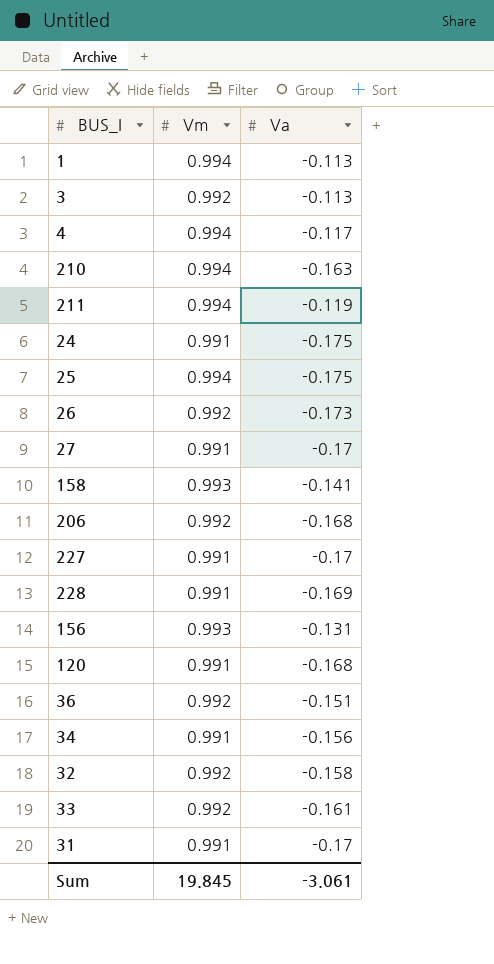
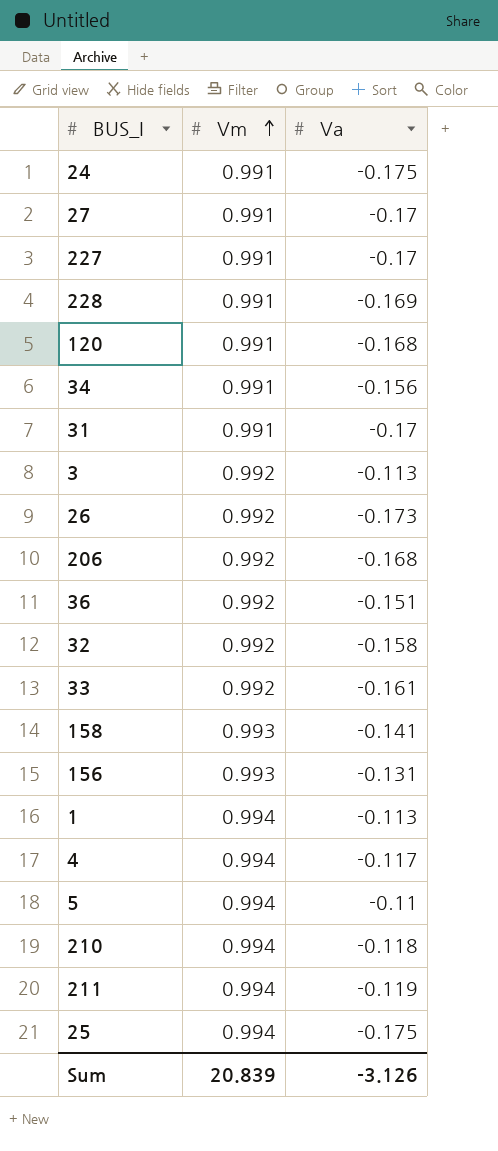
row order: none -> Vm ascending
row 5: none -> 0.994 | -0.11
210 | Va: -0.163 -> -0.118
Sum | Vm: 19.845 -> 20.839
Sum | Va: -3.061 -> -3.126

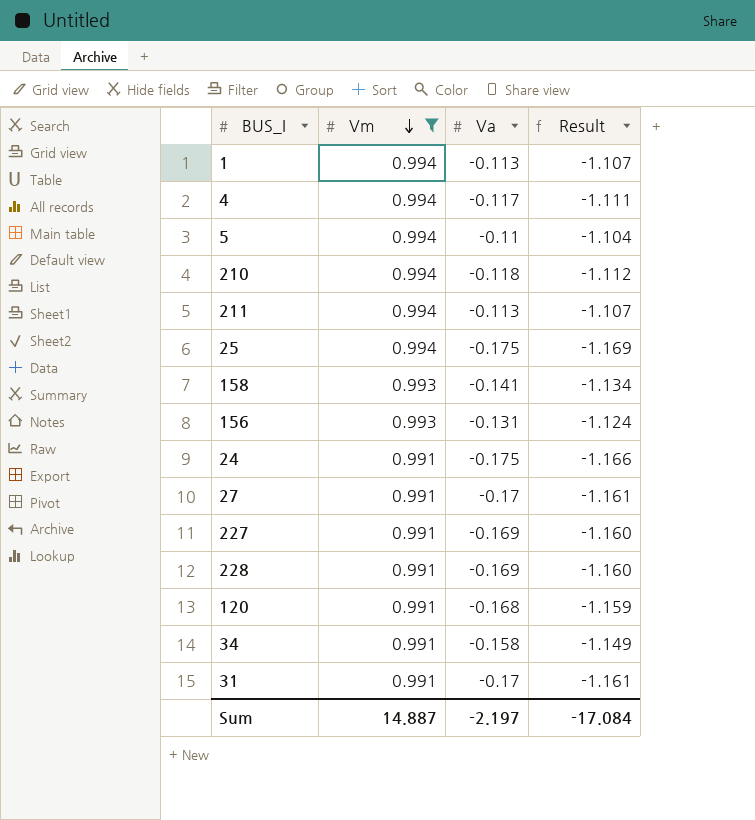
filter: none -> Vm != 0.992
row order: Vm ascending -> Vm descending
column Result | formula: none -> [Va] - [Vm]
211 | Va: -0.119 -> -0.113
227 | Va: -0.17 -> -0.169
34 | Va: -0.156 -> -0.158
Sum | Vm: 20.839 -> 14.887
Sum | Va: -3.126 -> -2.197

